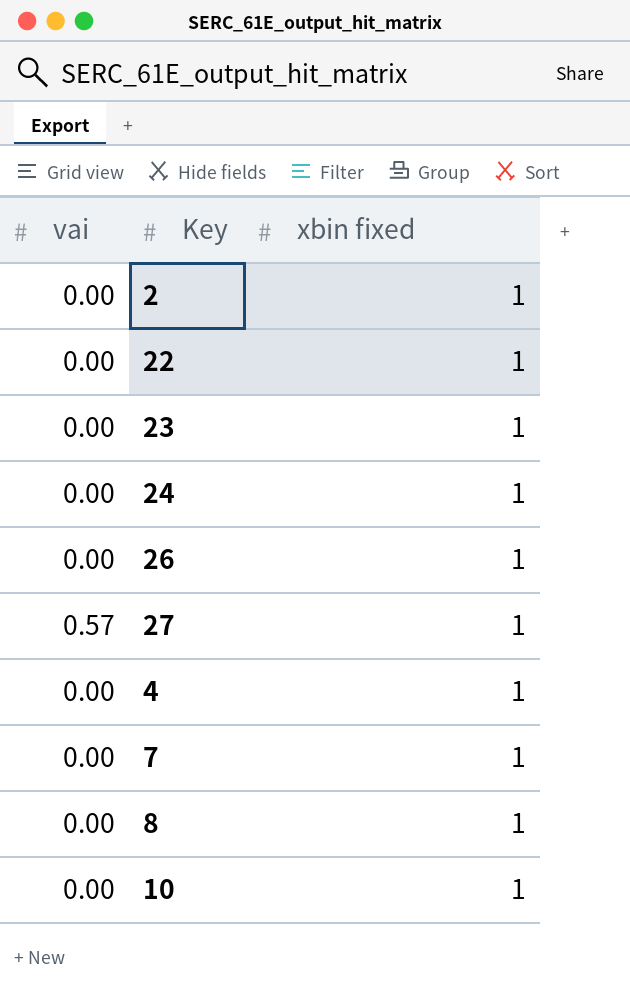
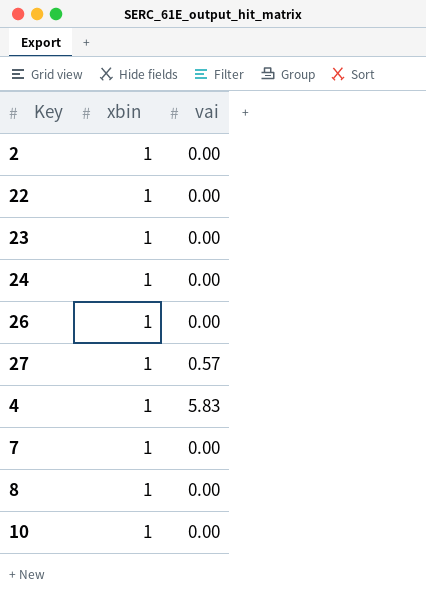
column name: xbin fixed -> xbin
column vai | position: 1 -> 3
4 | vai: 0.00 -> 5.83

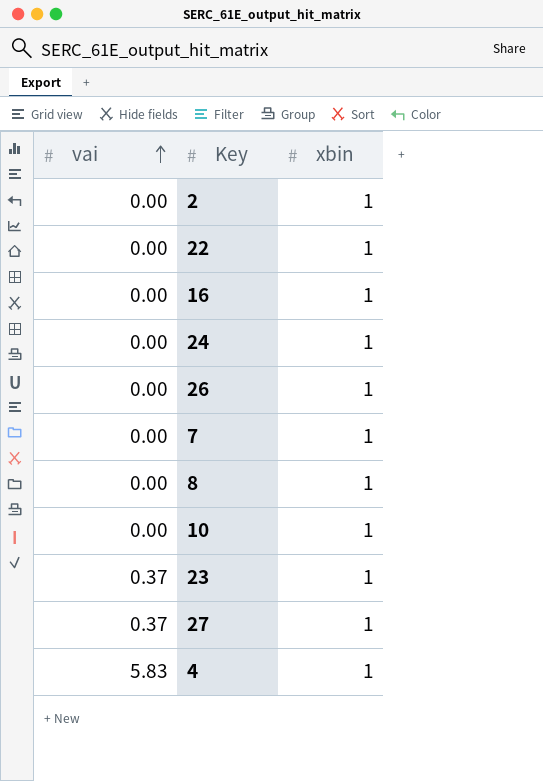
row order: none -> vai ascending
column vai | position: 3 -> 1
row 16: none -> 0.00 | 1
23 | vai: 0.00 -> 0.37
27 | vai: 0.57 -> 0.37

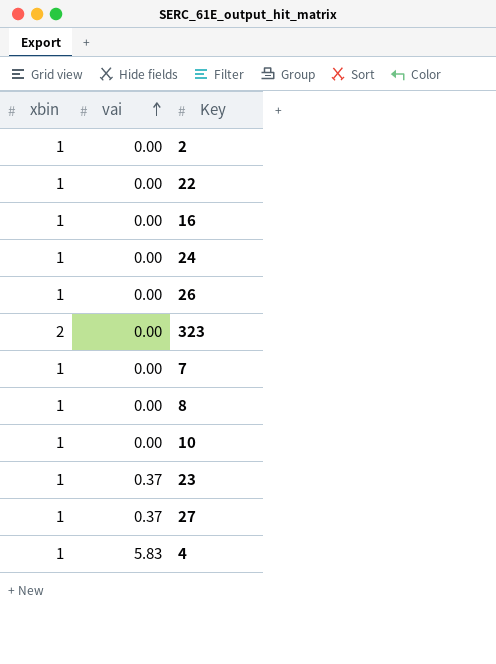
column xbin | position: 3 -> 1
row 323: none -> 2 | 0.00

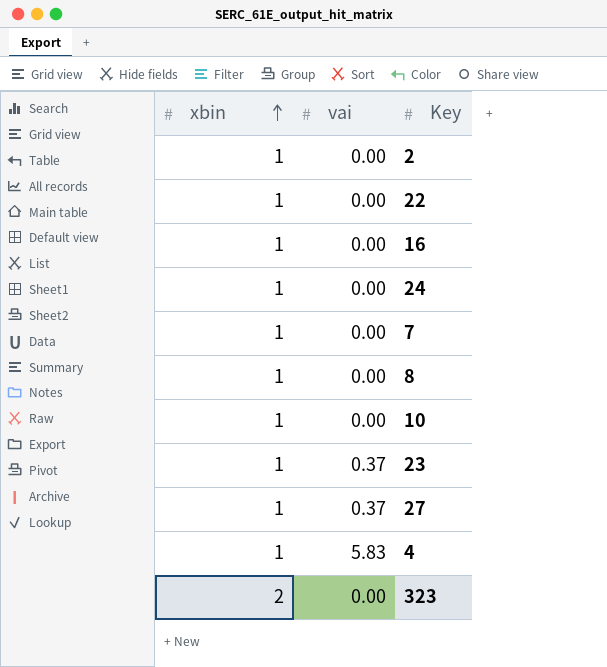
row order: vai ascending -> xbin ascending
row 26: 1 | 0.00 -> none

